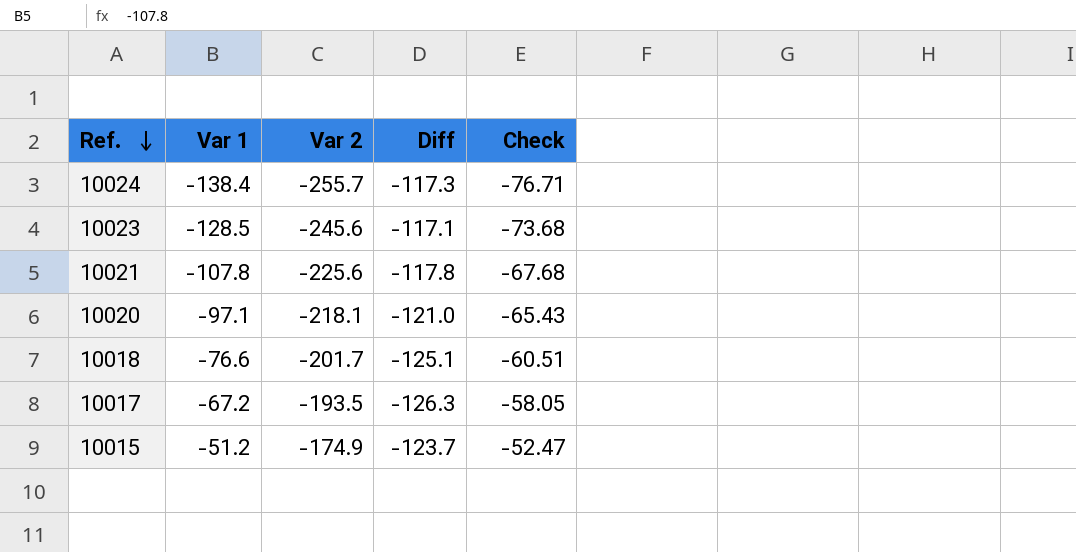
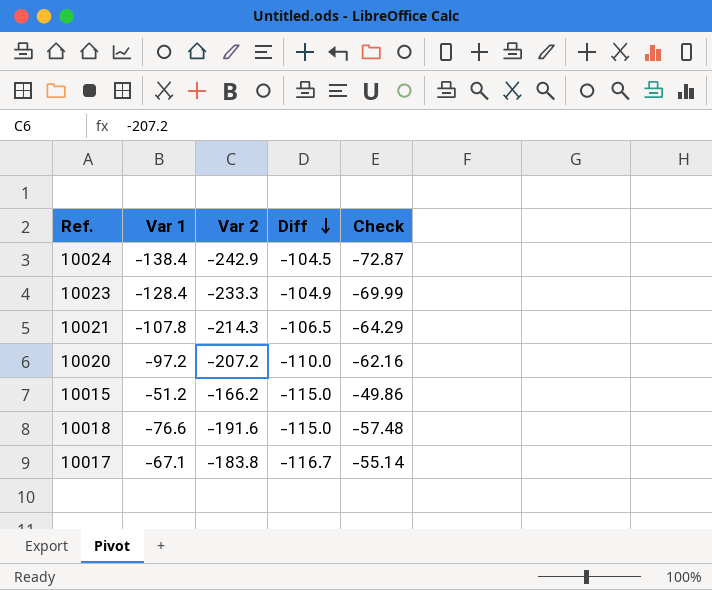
row order: Ref. descending -> Diff descending
10024 | Var 2: -255.7 -> -242.9
10024 | Diff: -117.3 -> -104.5
10024 | Check: -76.71 -> -72.87
10023 | Var 1: -128.5 -> -128.4
10023 | Var 2: -245.6 -> -233.3
10023 | Diff: -117.1 -> -104.9
10023 | Check: -73.68 -> -69.99
10021 | Var 2: -225.6 -> -214.3
10021 | Diff: -117.8 -> -106.5
10021 | Check: -67.68 -> -64.29
10020 | Var 1: -97.1 -> -97.2
10020 | Var 2: -218.1 -> -207.2
10020 | Diff: -121.0 -> -110.0
10020 | Check: -65.43 -> -62.16
10015 | Var 2: -174.9 -> -166.2
10015 | Diff: -123.7 -> -115.0
10015 | Check: -52.47 -> -49.86
10018 | Var 2: -201.7 -> -191.6
10018 | Diff: -125.1 -> -115.0
10018 | Check: -60.51 -> -57.48
10017 | Var 1: -67.2 -> -67.1
10017 | Var 2: -193.5 -> -183.8
10017 | Diff: -126.3 -> -116.7
10017 | Check: -58.05 -> -55.14

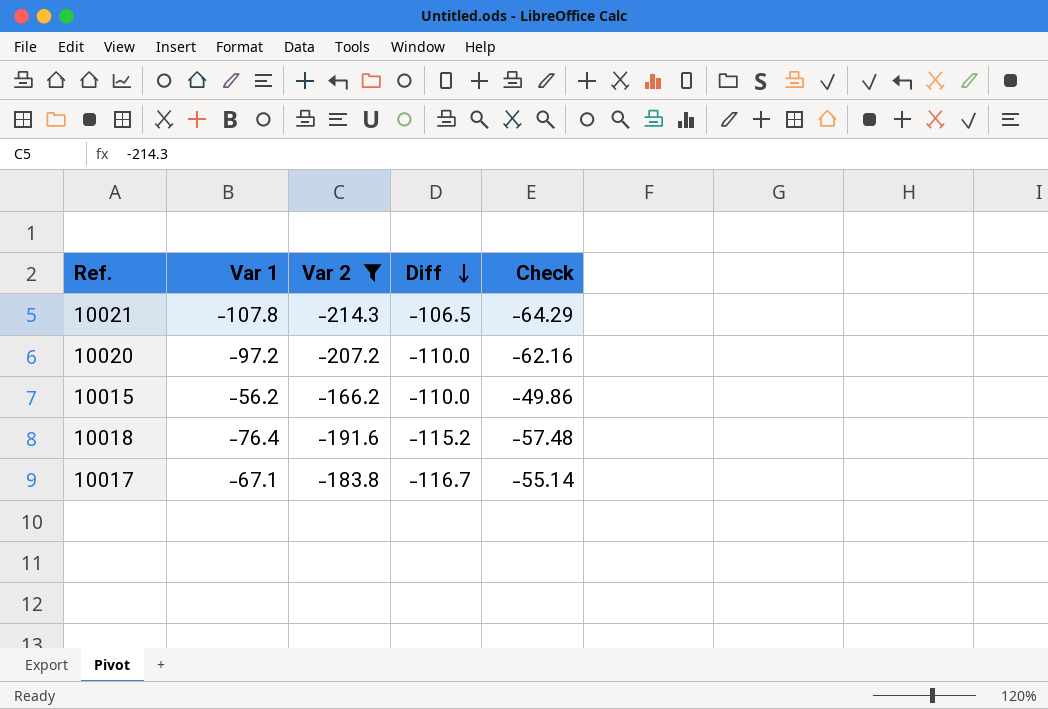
filter: none -> Var 2 >= -214.3
10015 | Var 1: -51.2 -> -56.2
10015 | Diff: -115.0 -> -110.0
10018 | Var 1: -76.6 -> -76.4
10018 | Diff: -115.0 -> -115.2

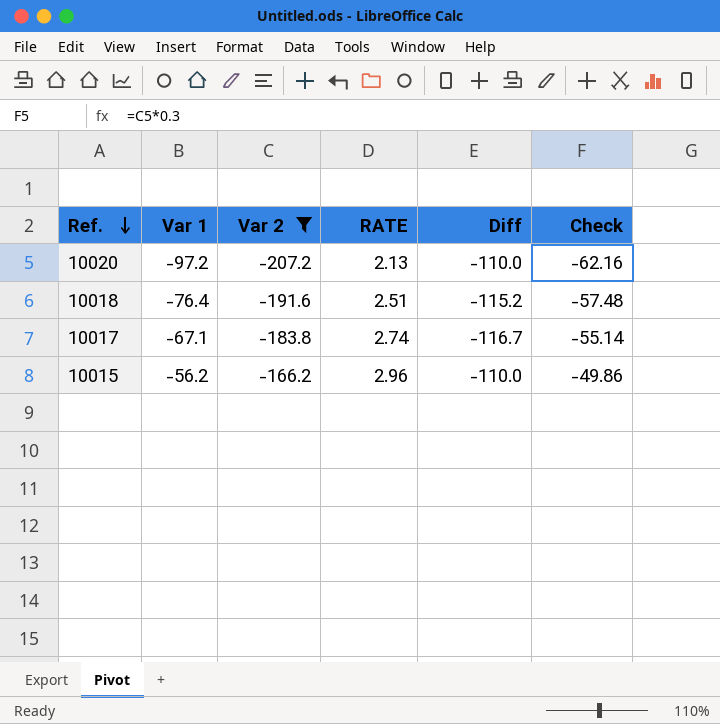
row order: Diff descending -> Ref. descending
column RATE | formula: none -> [Var 2] / [Var 1]
row 10021: -107.8 | -214.3 | -106.5 | -64.29 -> none

